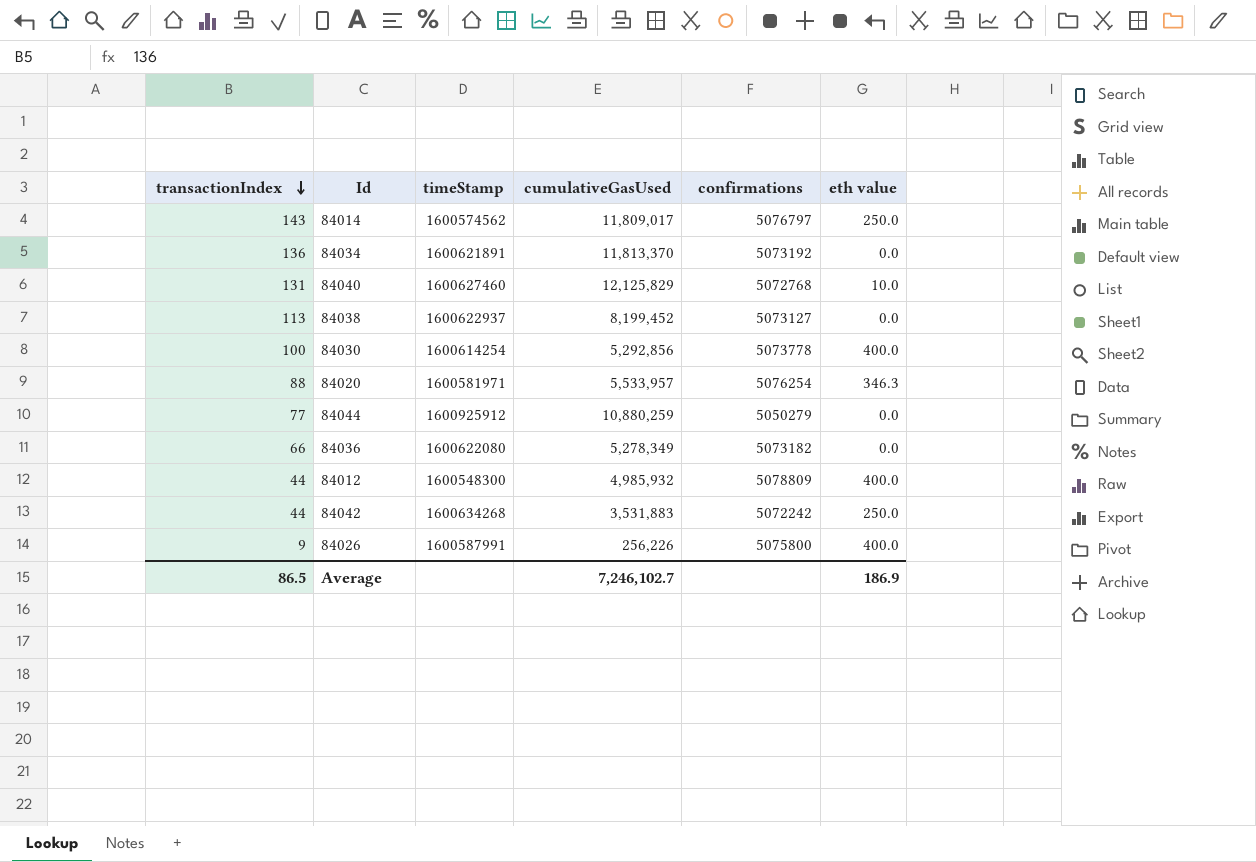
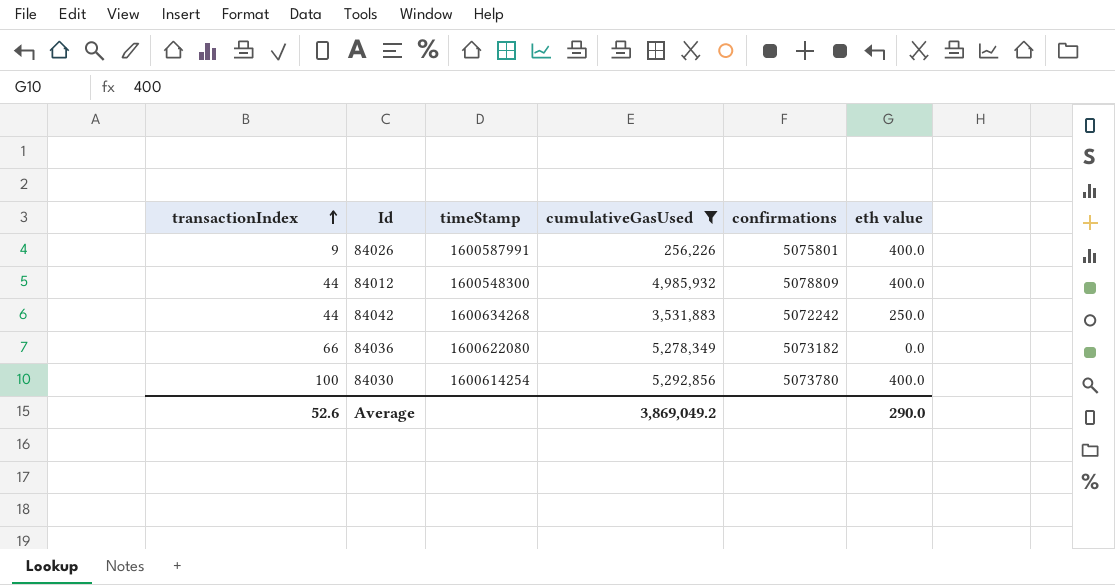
filter: none -> cumulativeGasUsed <= 5,292,856
row order: transactionIndex descending -> transactionIndex ascending
84026 | confirmations: 5075800 -> 5075801
84030 | confirmations: 5073778 -> 5073780
Average | transactionIndex: 86.5 -> 52.6
Average | cumulativeGasUsed: 7,246,102.7 -> 3,869,049.2
Average | eth value: 186.9 -> 290.0

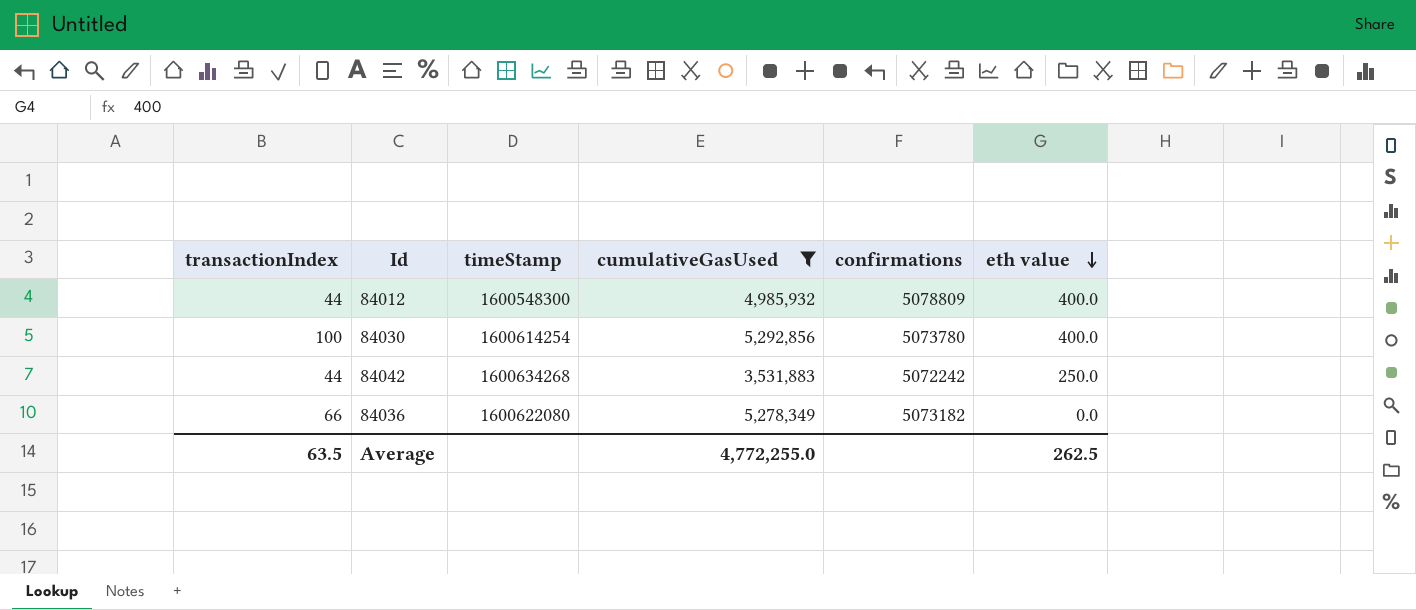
row order: transactionIndex ascending -> eth value descending
row 84026: 9 | 1600587991 | 256,226 | 5075801 | 400.0 -> none
Average | transactionIndex: 52.6 -> 63.5
Average | cumulativeGasUsed: 3,869,049.2 -> 4,772,255.0
Average | eth value: 290.0 -> 262.5

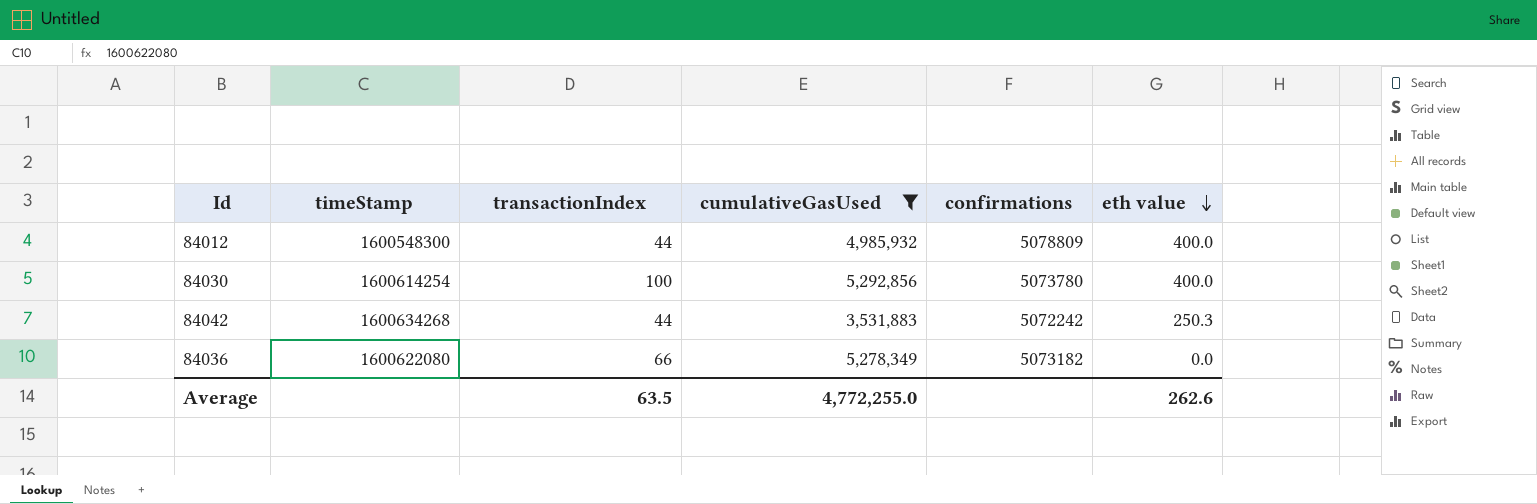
column transactionIndex | position: 1 -> 3
84042 | eth value: 250.0 -> 250.3
Average | eth value: 262.5 -> 262.6

